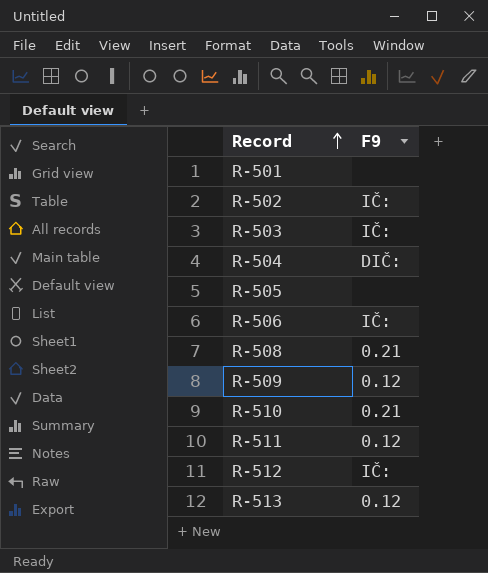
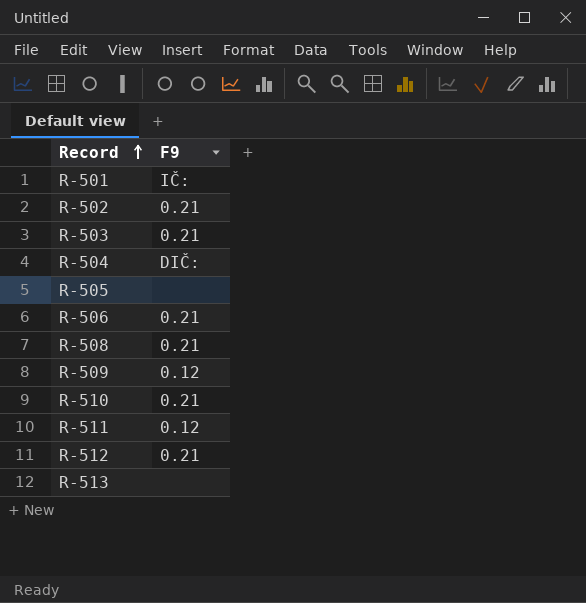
R-501 | F9: none -> IČ:
R-502 | F9: IČ: -> 0.21
R-503 | F9: IČ: -> 0.21
R-506 | F9: IČ: -> 0.21
R-512 | F9: IČ: -> 0.21
R-513 | F9: 0.12 -> none

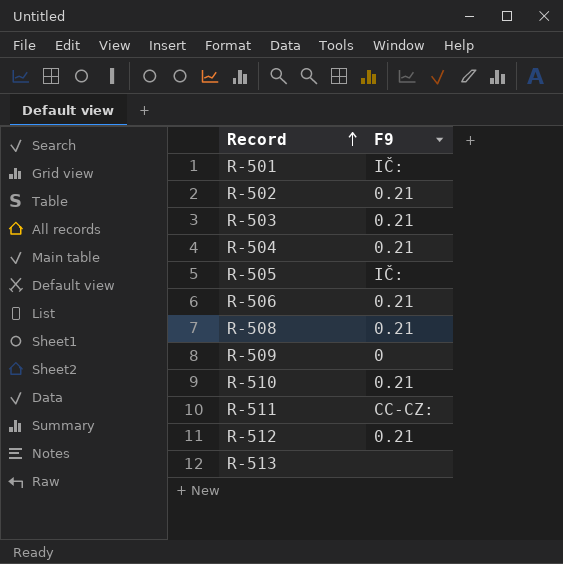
R-504 | F9: DIČ: -> 0.21
R-505 | F9: none -> IČ:
R-509 | F9: 0.12 -> 0
R-511 | F9: 0.12 -> CC-CZ:

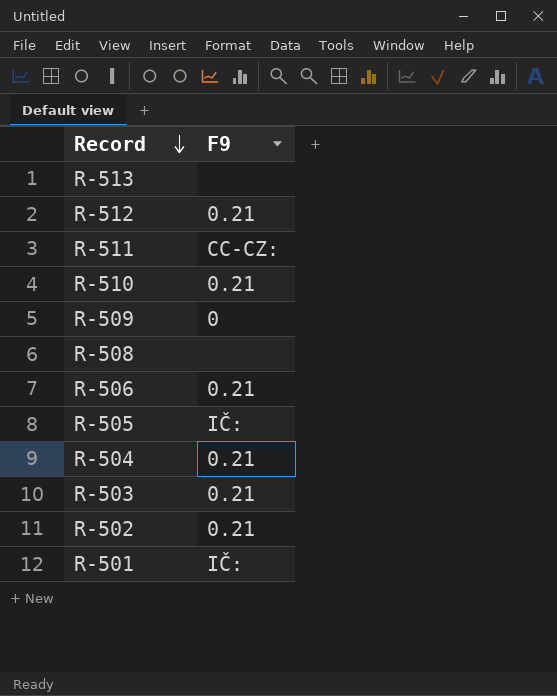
row order: Record ascending -> Record descending
R-508 | F9: 0.21 -> none

